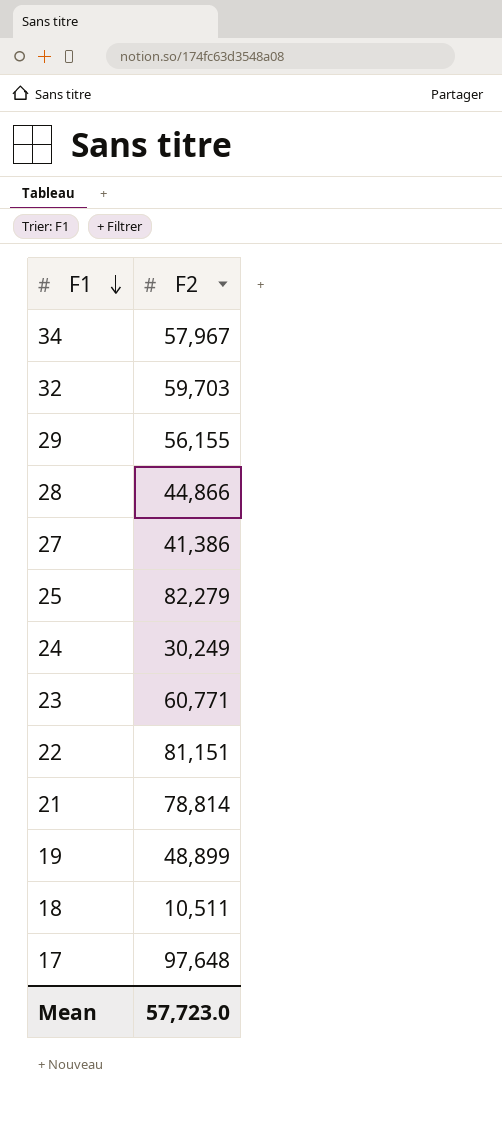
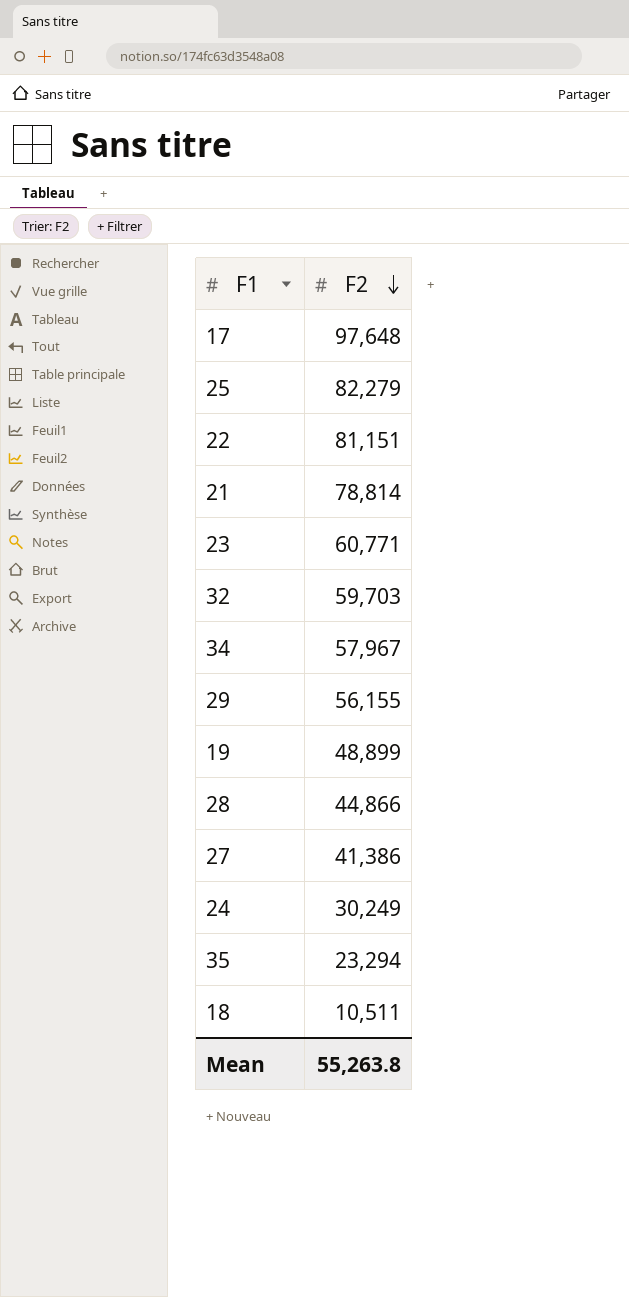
row order: F1 descending -> F2 descending
row 35: none -> 23,294
Mean | F2: 57,723.0 -> 55,263.8

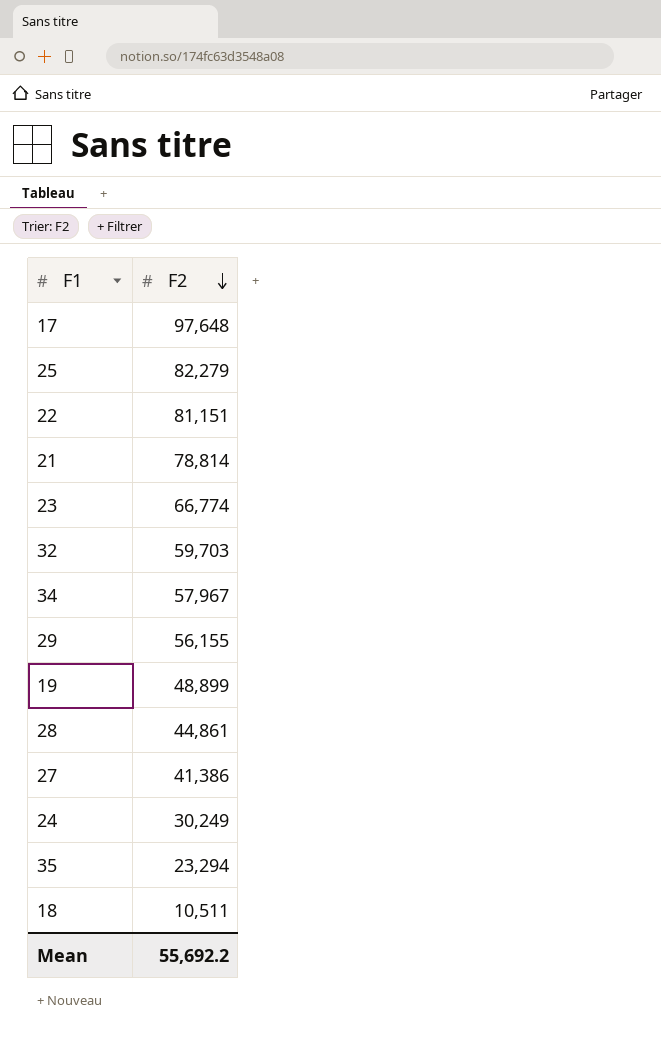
23 | F2: 60,771 -> 66,774
28 | F2: 44,866 -> 44,861
Mean | F2: 55,263.8 -> 55,692.2

